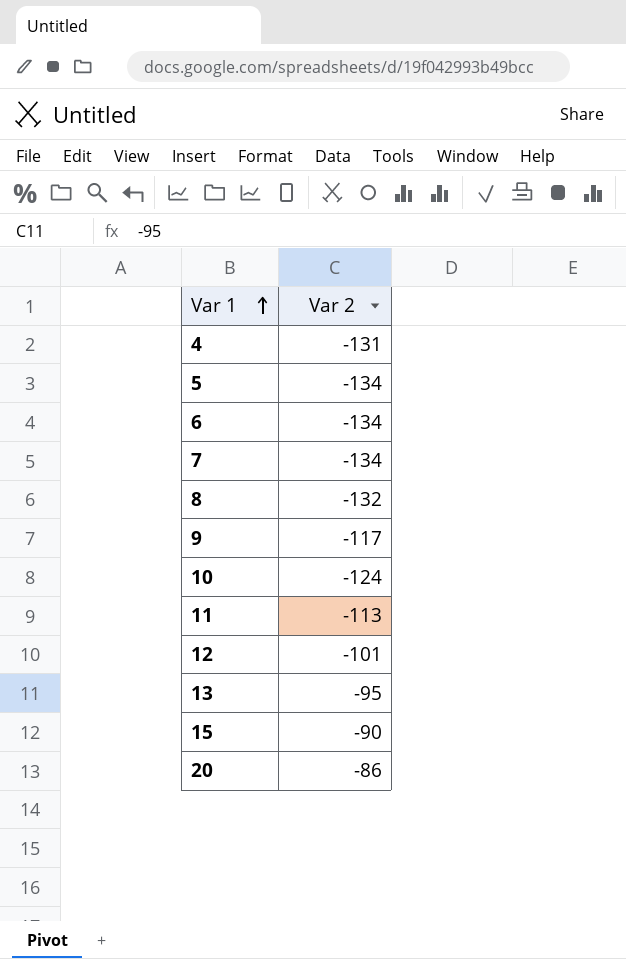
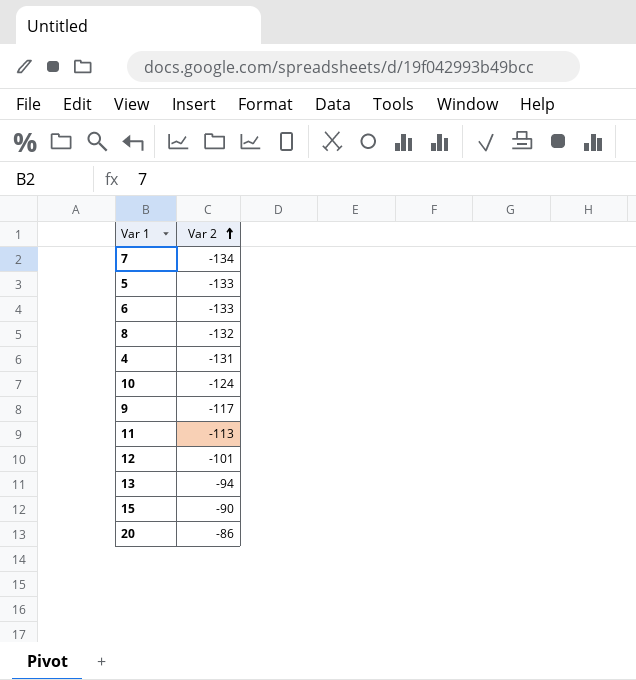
row order: Var 1 ascending -> Var 2 ascending
5 | Var 2: -134 -> -133
6 | Var 2: -134 -> -133
13 | Var 2: -95 -> -94

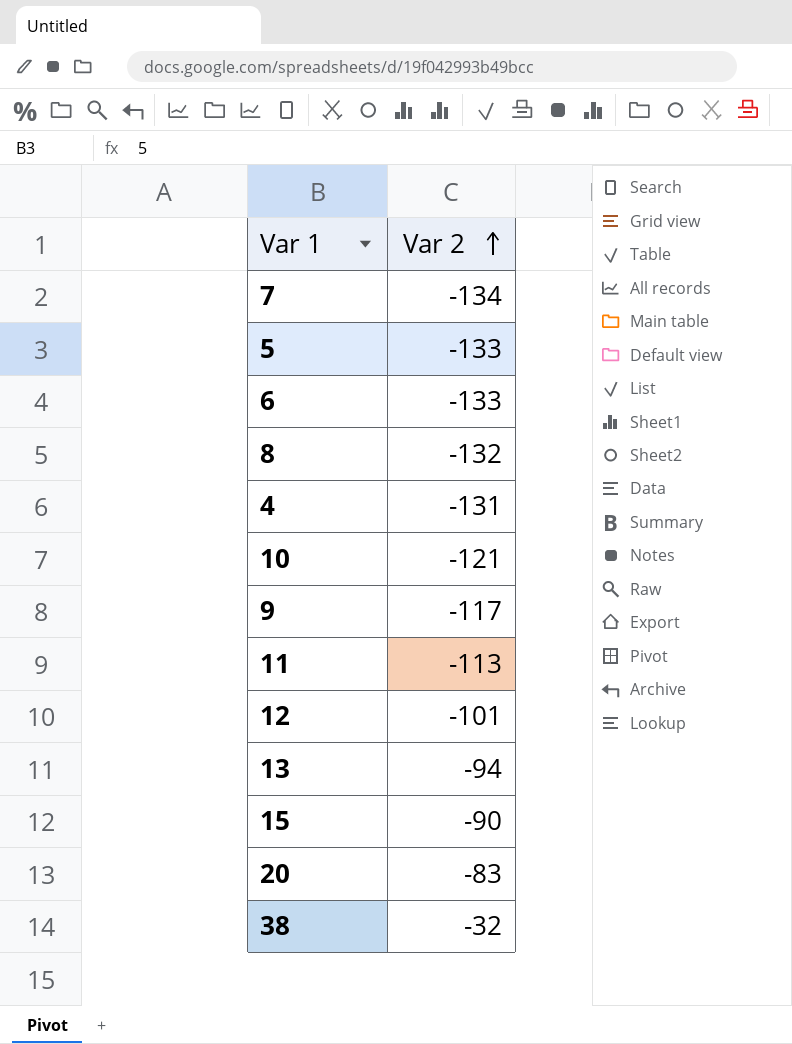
10 | Var 2: -124 -> -121
20 | Var 2: -86 -> -83
row 38: none -> -32

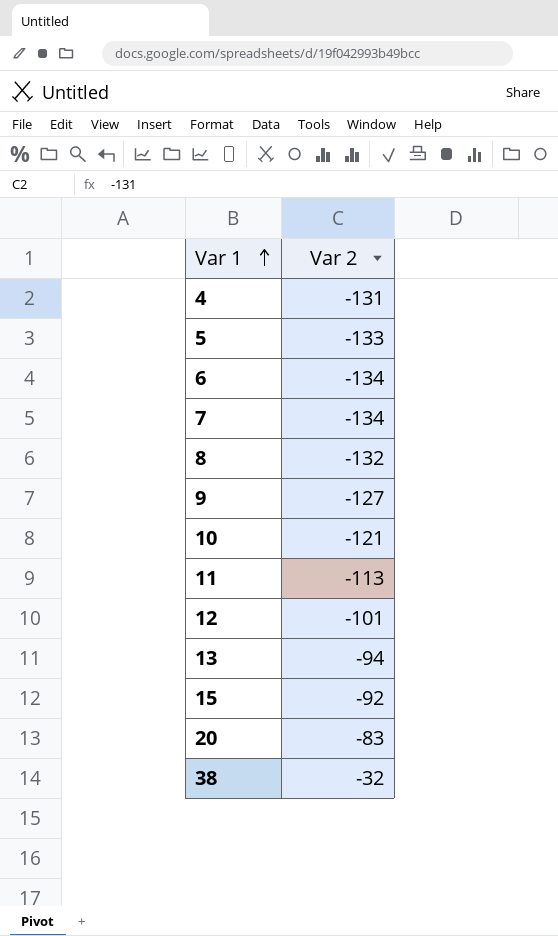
row order: Var 2 ascending -> Var 1 ascending
6 | Var 2: -133 -> -134
9 | Var 2: -117 -> -127
15 | Var 2: -90 -> -92

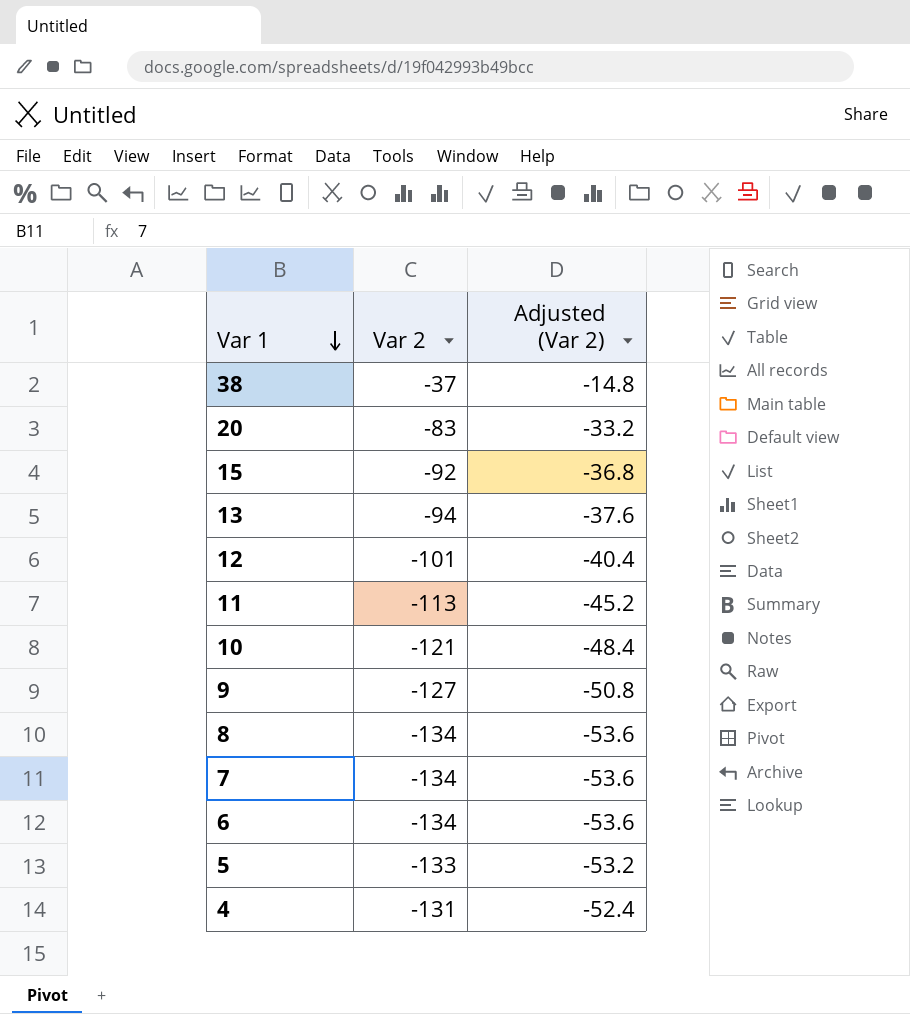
row order: Var 1 ascending -> Var 1 descending
column Adjusted (Var 2) | formula: none -> [Var 2] * 0.4
38 | Var 2: -32 -> -37
8 | Var 2: -132 -> -134

